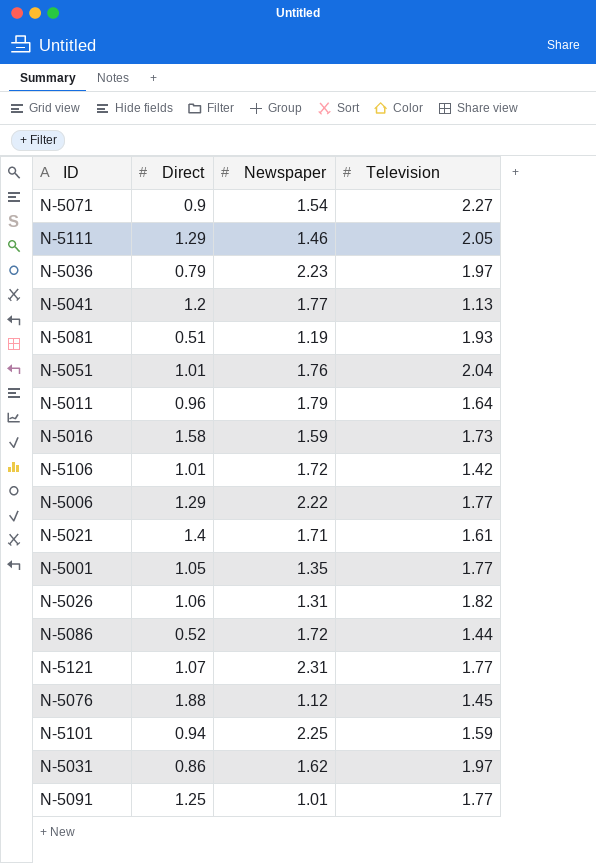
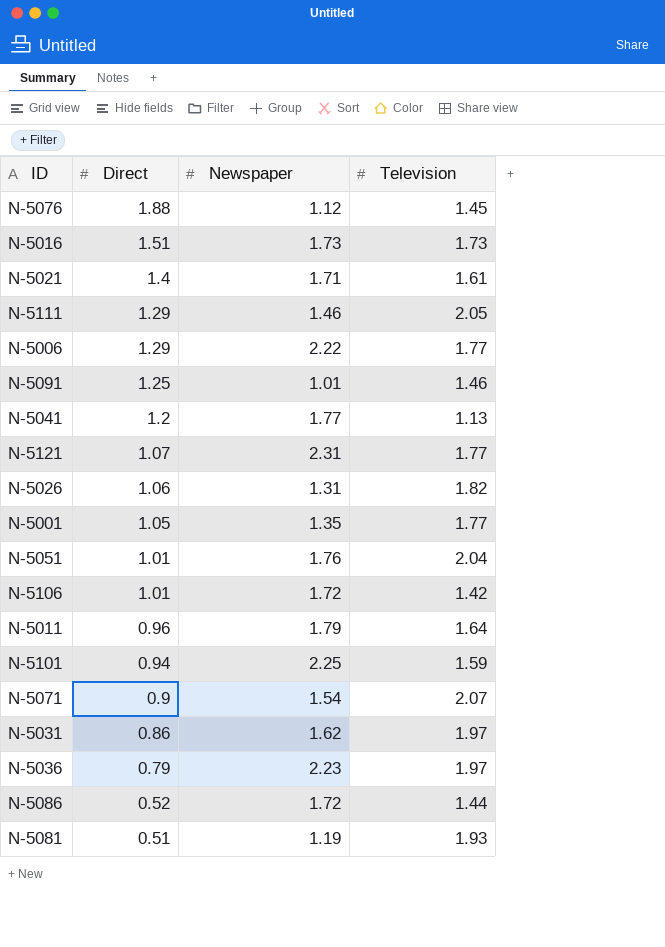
row order: none -> Direct descending
N-5016 | Direct: 1.58 -> 1.51
N-5016 | Newspaper: 1.59 -> 1.73
N-5091 | Television: 1.77 -> 1.46
N-5071 | Television: 2.27 -> 2.07

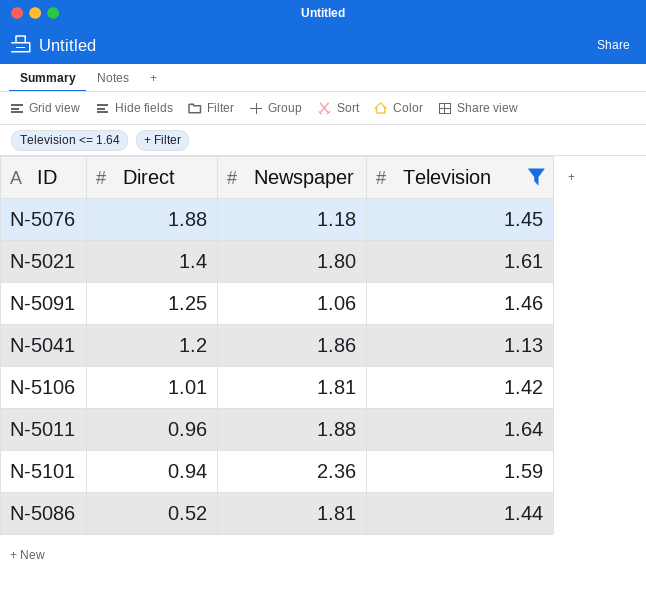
filter: none -> Television <= 1.64
N-5076 | Newspaper: 1.12 -> 1.18
N-5021 | Newspaper: 1.71 -> 1.80
N-5091 | Newspaper: 1.01 -> 1.06
N-5041 | Newspaper: 1.77 -> 1.86
N-5106 | Newspaper: 1.72 -> 1.81
N-5011 | Newspaper: 1.79 -> 1.88
N-5101 | Newspaper: 2.25 -> 2.36
N-5086 | Newspaper: 1.72 -> 1.81

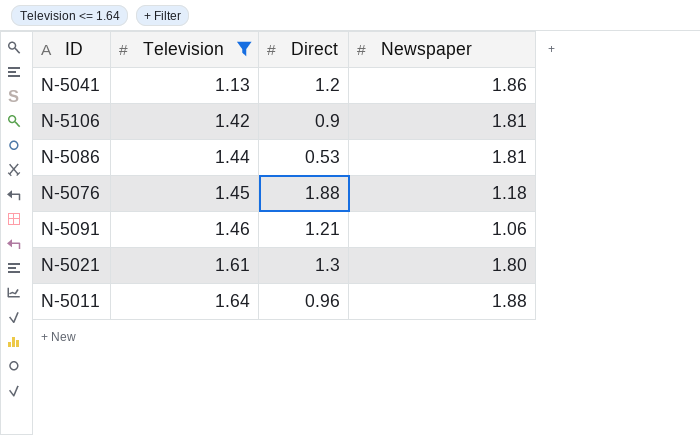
row order: Direct descending -> Television ascending
column Television | position: 4 -> 2
row N-5101: 0.94 | 2.36 | 1.59 -> none
N-5106 | Direct: 1.01 -> 0.9
N-5086 | Direct: 0.52 -> 0.53
N-5091 | Direct: 1.25 -> 1.21
N-5021 | Direct: 1.4 -> 1.3

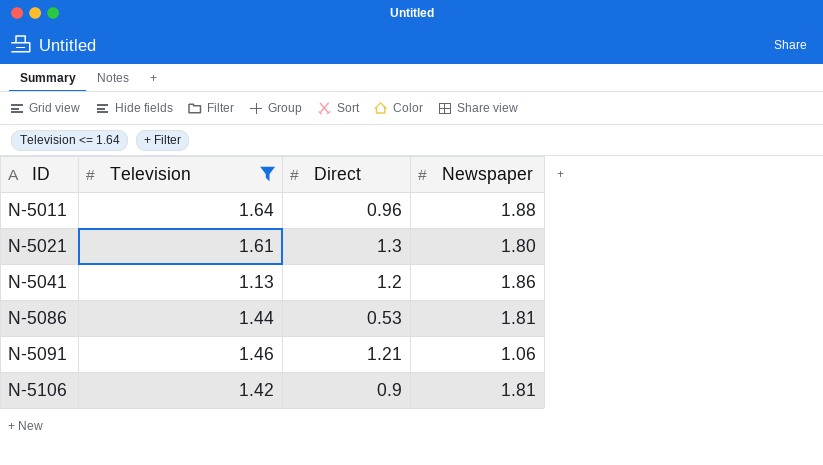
row order: Television ascending -> ID ascending
row N-5076: 1.45 | 1.88 | 1.18 -> none

